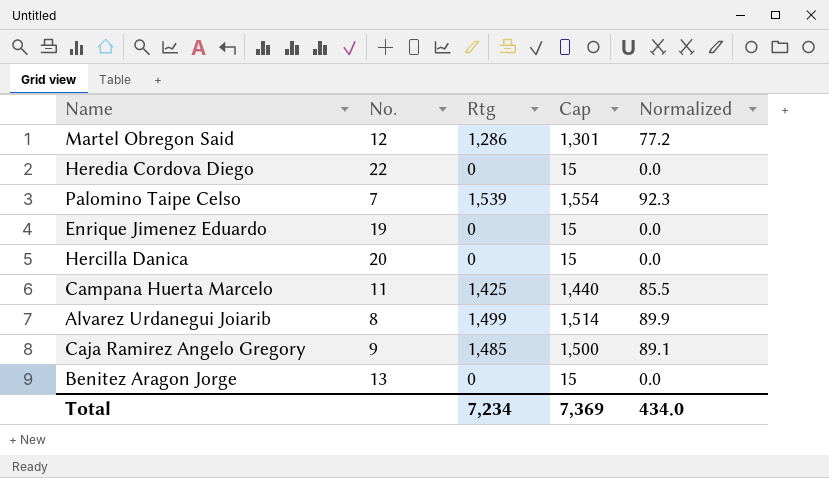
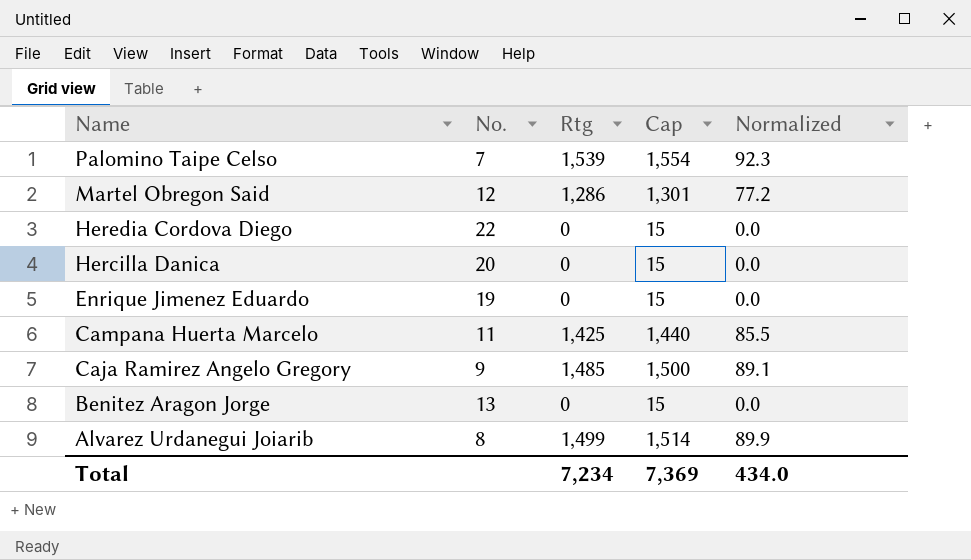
row order: none -> Name descending

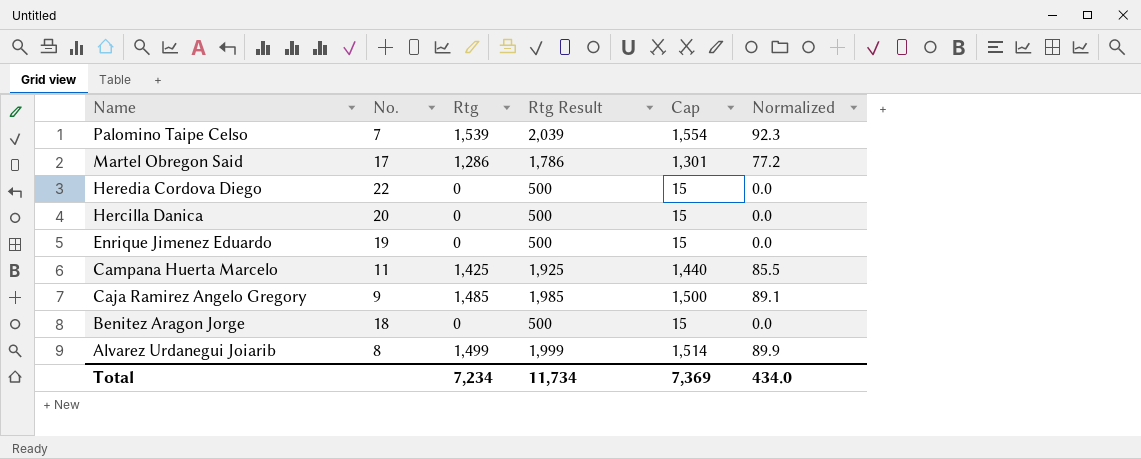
column Rtg Result | formula: none -> [Rtg] + 500
Martel Obregon Said | No.: 12 -> 17
Benitez Aragon Jorge | No.: 13 -> 18

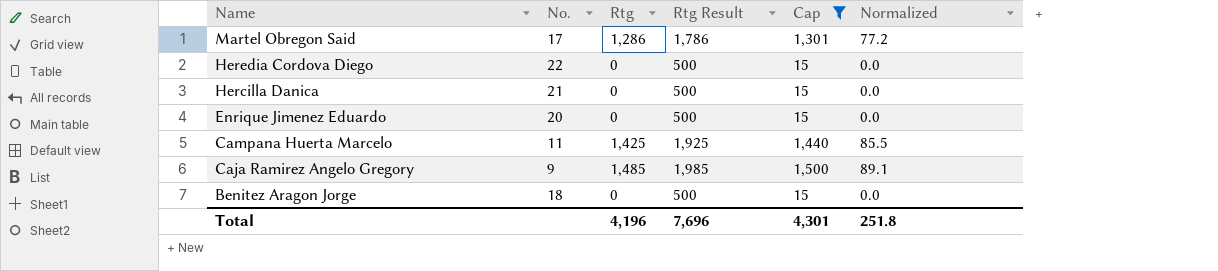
filter: none -> Cap <= 1,500
Hercilla Danica | No.: 20 -> 21
Enrique Jimenez Eduardo | No.: 19 -> 20
Total | Rtg: 7,234 -> 4,196
Total | Rtg Result: 11,734 -> 7,696
Total | Cap: 7,369 -> 4,301
Total | Normalized: 434.0 -> 251.8

